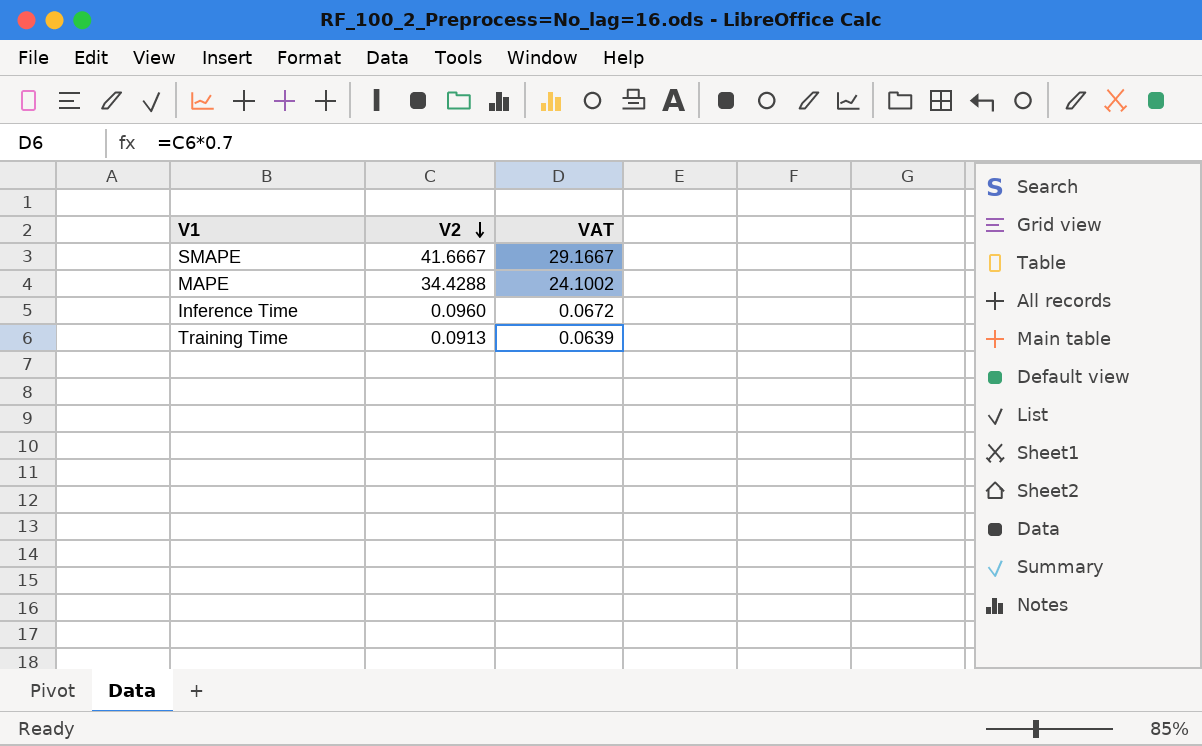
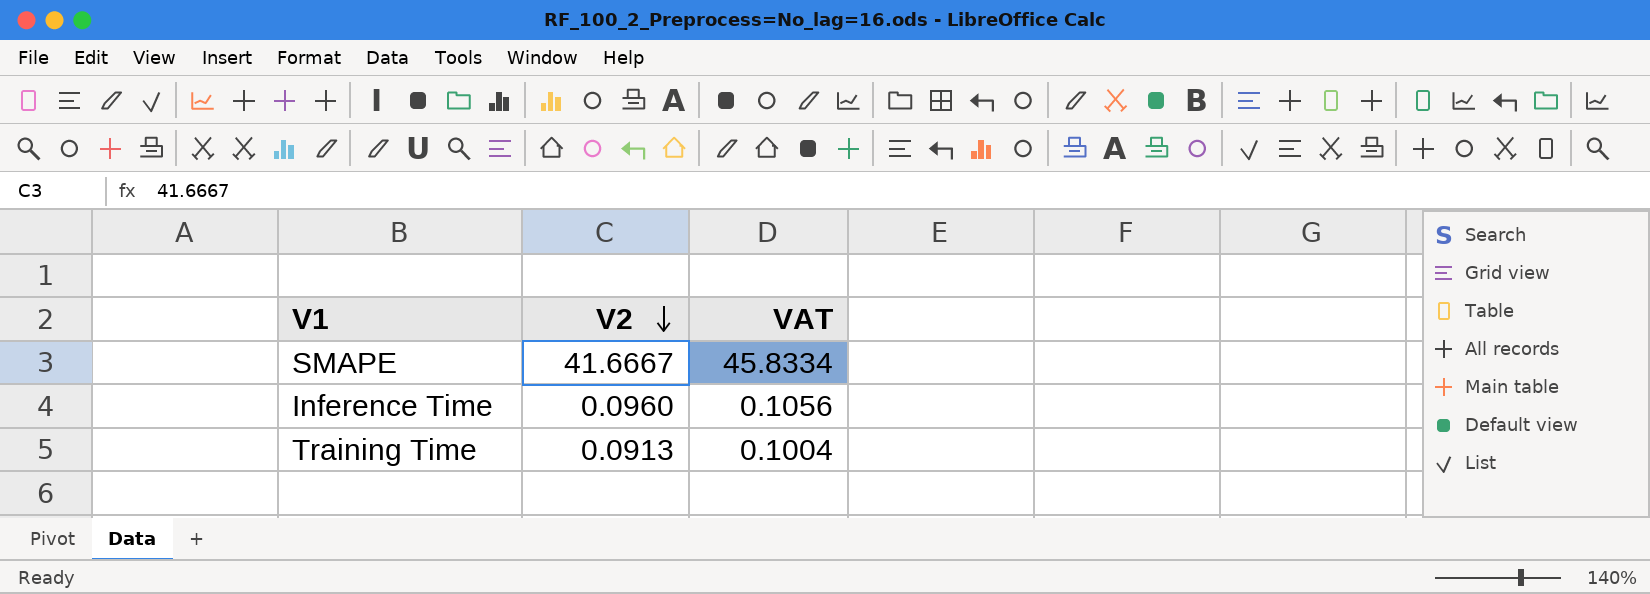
column VAT | formula: [V2] * 0.7 -> [V2] * 1.1
row MAPE: 34.4288 | 24.1002 -> none

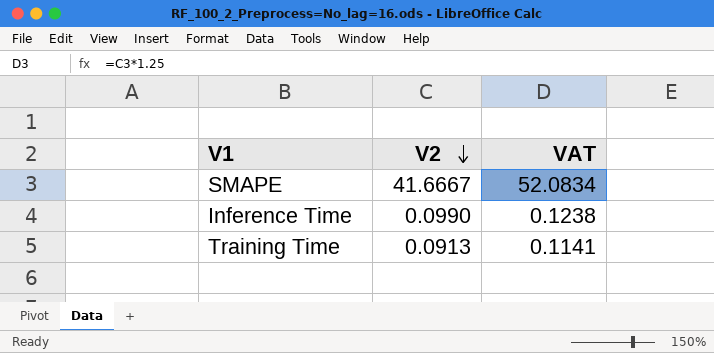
column VAT | formula: [V2] * 1.1 -> [V2] * 1.25
Inference Time | V2: 0.0960 -> 0.0990

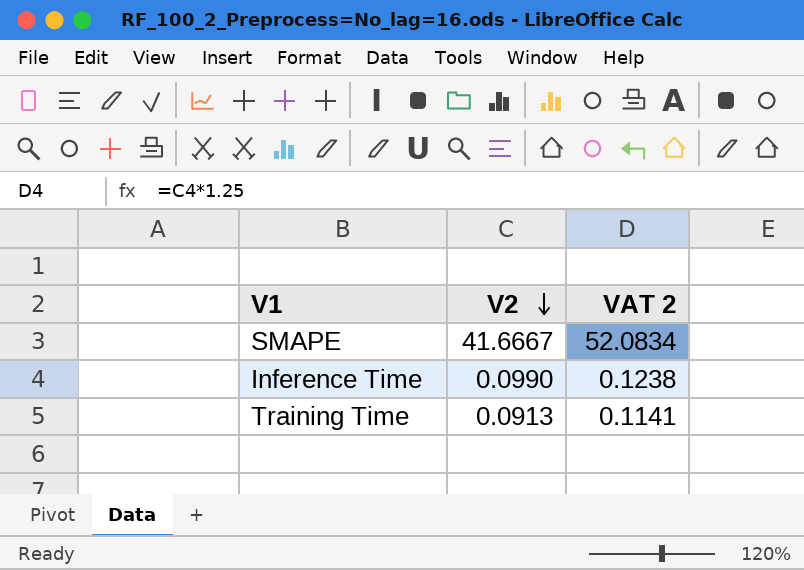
column name: VAT -> VAT 2

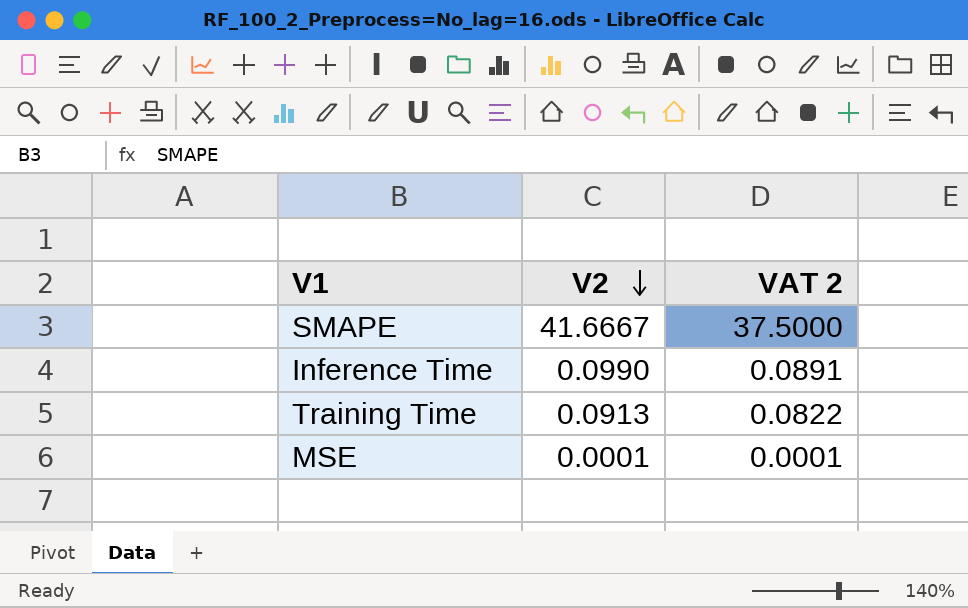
column VAT 2 | formula: [V2] * 1.25 -> [V2] * 0.9
row MSE: none -> 0.0001 | 0.0001

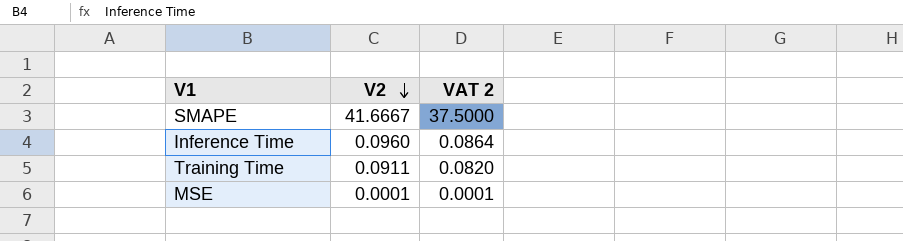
Inference Time | V2: 0.0990 -> 0.0960
Inference Time | VAT 2: 0.0891 -> 0.0864
Training Time | V2: 0.0913 -> 0.0911
Training Time | VAT 2: 0.0822 -> 0.0820

